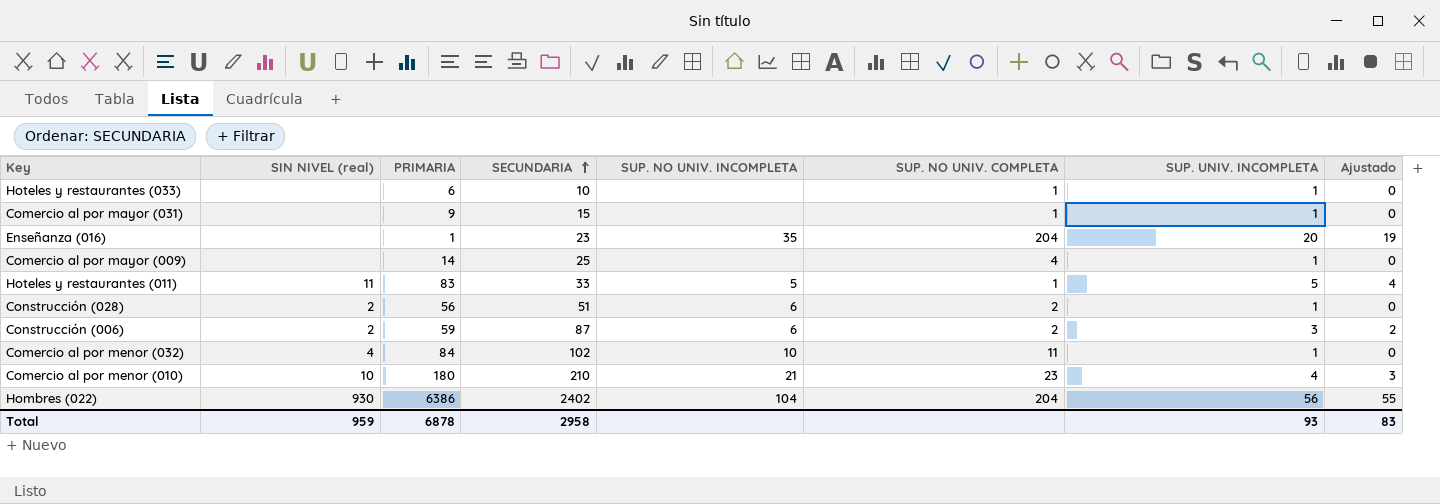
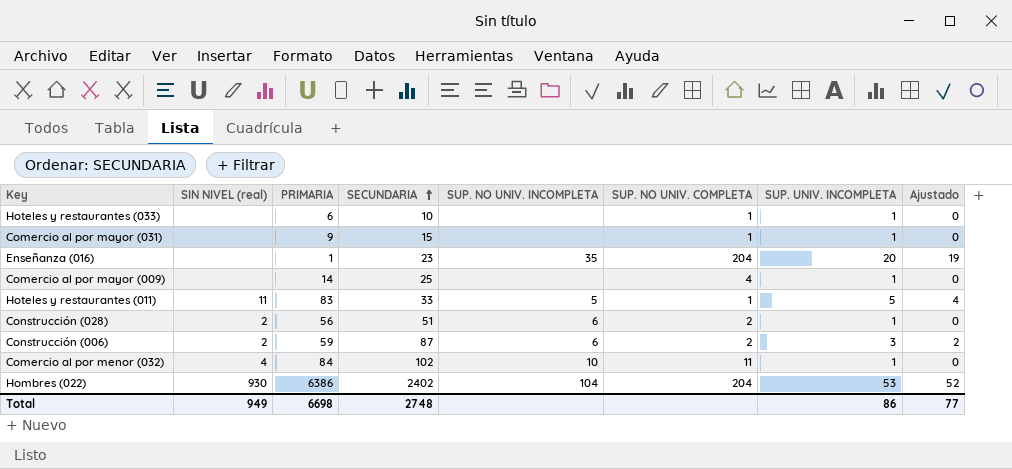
row Comercio al por menor (010): 10 | 180 | 210 | 21 | 23 | 4 | 3 -> none
Hombres (022) | SUP. UNIV. INCOMPLETA: 56 -> 53
Hombres (022) | Ajustado: 55 -> 52
Total | SIN NIVEL (real): 959 -> 949
Total | PRIMARIA: 6878 -> 6698
Total | SECUNDARIA: 2958 -> 2748
Total | SUP. UNIV. INCOMPLETA: 93 -> 86
Total | Ajustado: 83 -> 77

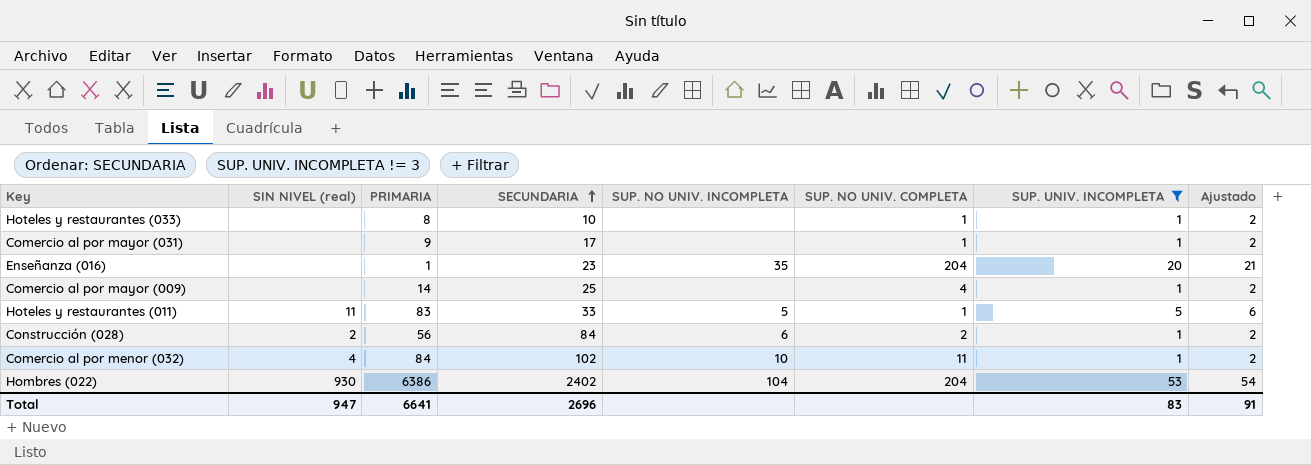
filter: none -> SUP. UNIV. INCOMPLETA != 3
column Ajustado | formula: [SUP. UNIV. INCOMPLETA] - 1 -> [SUP. UNIV. INCOMPLETA] + 1
Hoteles y restaurantes (033) | PRIMARIA: 6 -> 8
Comercio al por mayor (031) | SECUNDARIA: 15 -> 17
Construcción (028) | SECUNDARIA: 51 -> 84
Total | SIN NIVEL (real): 949 -> 947
Total | PRIMARIA: 6698 -> 6641
Total | SECUNDARIA: 2748 -> 2696
Total | SUP. UNIV. INCOMPLETA: 86 -> 83
Total | Ajustado: 77 -> 91

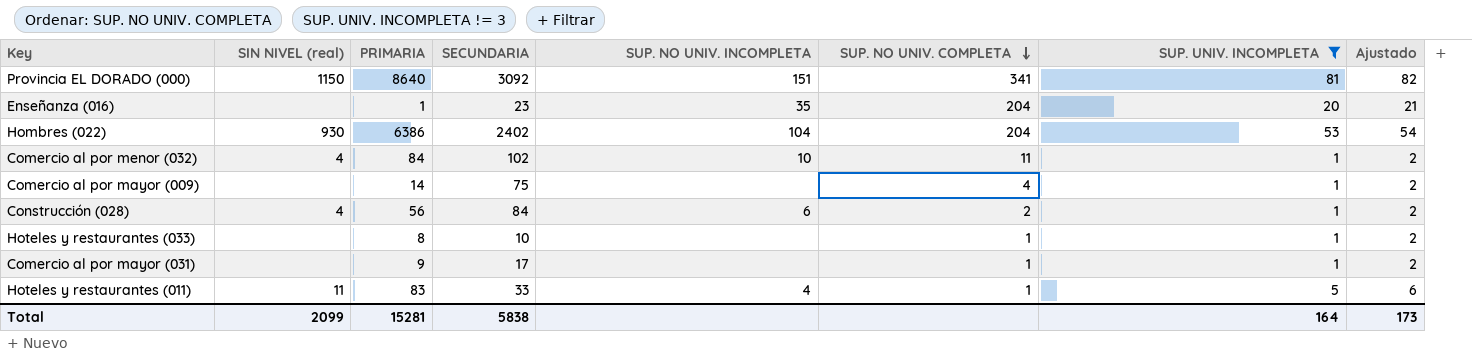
row order: SECUNDARIA ascending -> SUP. NO UNIV. COMPLETA descending
row Provincia EL DORADO (000): none -> 1150 | 8640 | 3092 | 151 | 341 | 81 | 82
Comercio al por mayor (009) | SECUNDARIA: 25 -> 75
Construcción (028) | SIN NIVEL (real): 2 -> 4
Hoteles y restaurantes (011) | SUP. NO UNIV. INCOMPLETA: 5 -> 4
Total | SIN NIVEL (real): 947 -> 2099
Total | PRIMARIA: 6641 -> 15281
Total | SECUNDARIA: 2696 -> 5838
Total | SUP. UNIV. INCOMPLETA: 83 -> 164
Total | Ajustado: 91 -> 173

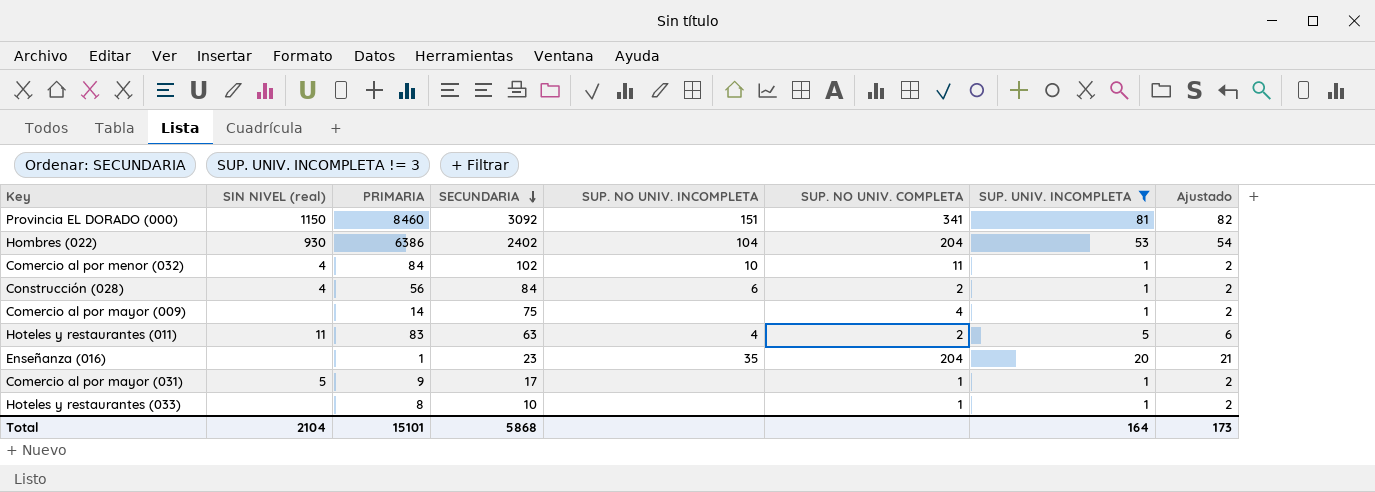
row order: SUP. NO UNIV. COMPLETA descending -> SECUNDARIA descending
Provincia EL DORADO (000) | PRIMARIA: 8640 -> 8460
Hoteles y restaurantes (011) | SECUNDARIA: 33 -> 63
Hoteles y restaurantes (011) | SUP. NO UNIV. COMPLETA: 1 -> 2
Comercio al por mayor (031) | SIN NIVEL (real): none -> 5
Total | SIN NIVEL (real): 2099 -> 2104
Total | PRIMARIA: 15281 -> 15101
Total | SECUNDARIA: 5838 -> 5868

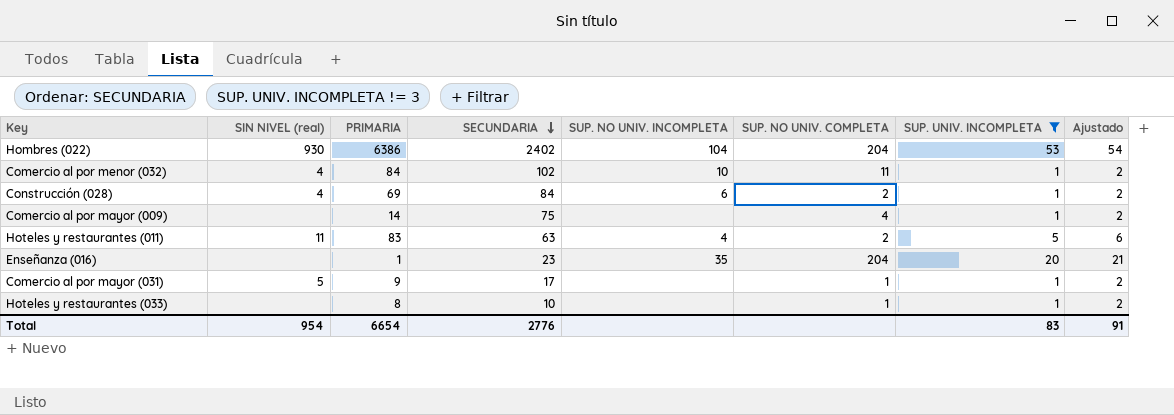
row Provincia EL DORADO (000): 1150 | 8460 | 3092 | 151 | 341 | 81 | 82 -> none
Construcción (028) | PRIMARIA: 56 -> 69
Total | SIN NIVEL (real): 2104 -> 954
Total | PRIMARIA: 15101 -> 6654
Total | SECUNDARIA: 5868 -> 2776
Total | SUP. UNIV. INCOMPLETA: 164 -> 83
Total | Ajustado: 173 -> 91

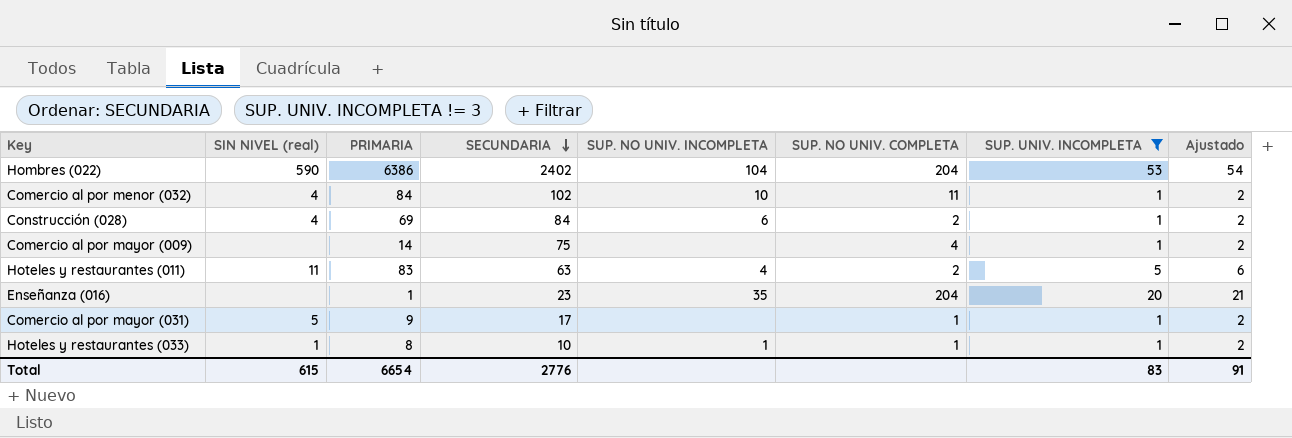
Hombres (022) | SIN NIVEL (real): 930 -> 590
Hoteles y restaurantes (033) | SIN NIVEL (real): none -> 1
Hoteles y restaurantes (033) | SUP. NO UNIV. INCOMPLETA: none -> 1
Total | SIN NIVEL (real): 954 -> 615

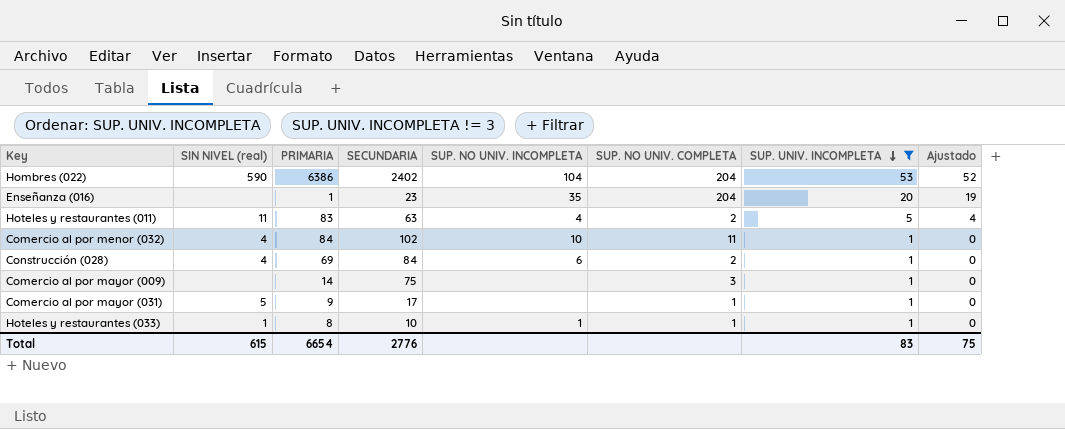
row order: SECUNDARIA descending -> SUP. UNIV. INCOMPLETA descending
column Ajustado | formula: [SUP. UNIV. INCOMPLETA] + 1 -> [SUP. UNIV. INCOMPLETA] - 1
Comercio al por mayor (009) | SUP. NO UNIV. COMPLETA: 4 -> 3
Total | Ajustado: 91 -> 75

